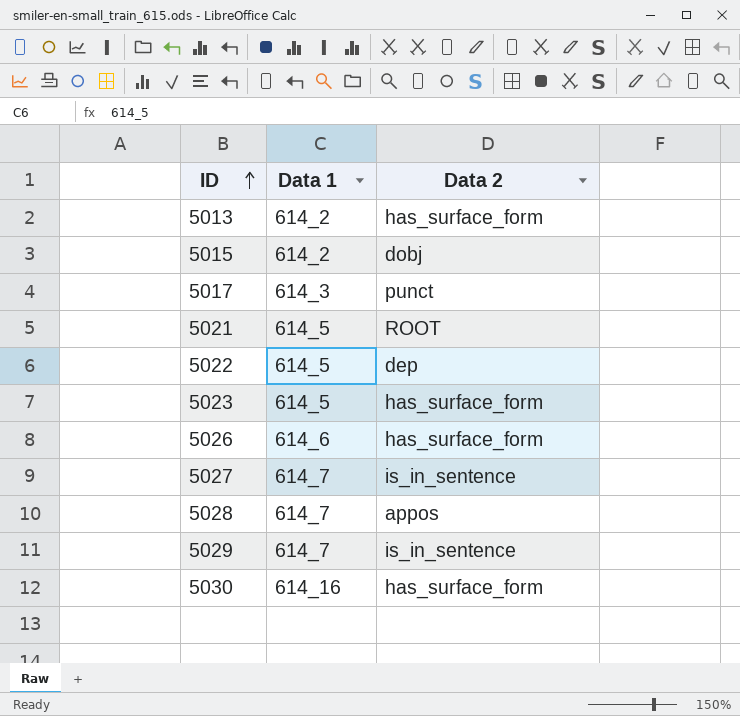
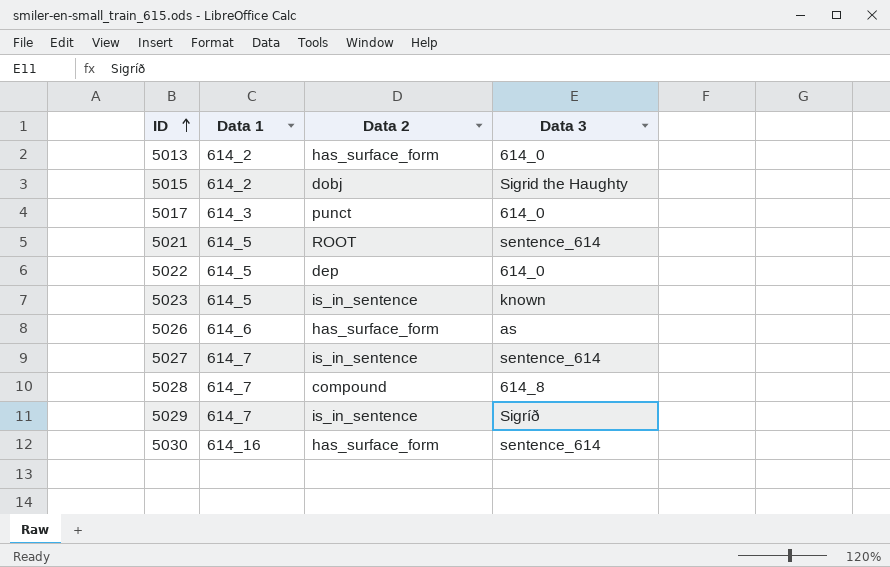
column Data 3 | position: none -> 4
5023 | Data 2: has_surface_form -> is_in_sentence
5028 | Data 2: appos -> compound

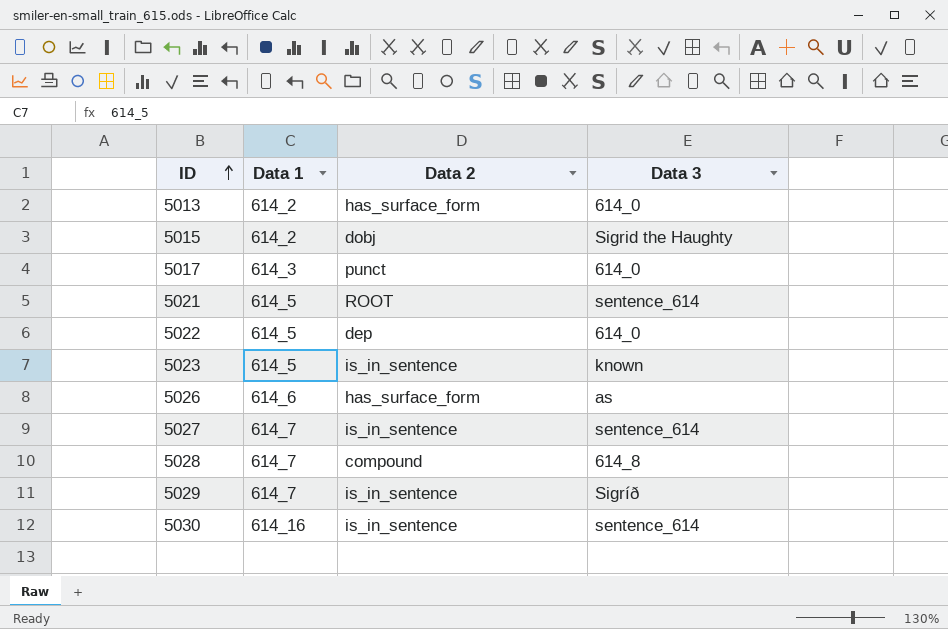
5030 | Data 2: has_surface_form -> is_in_sentence

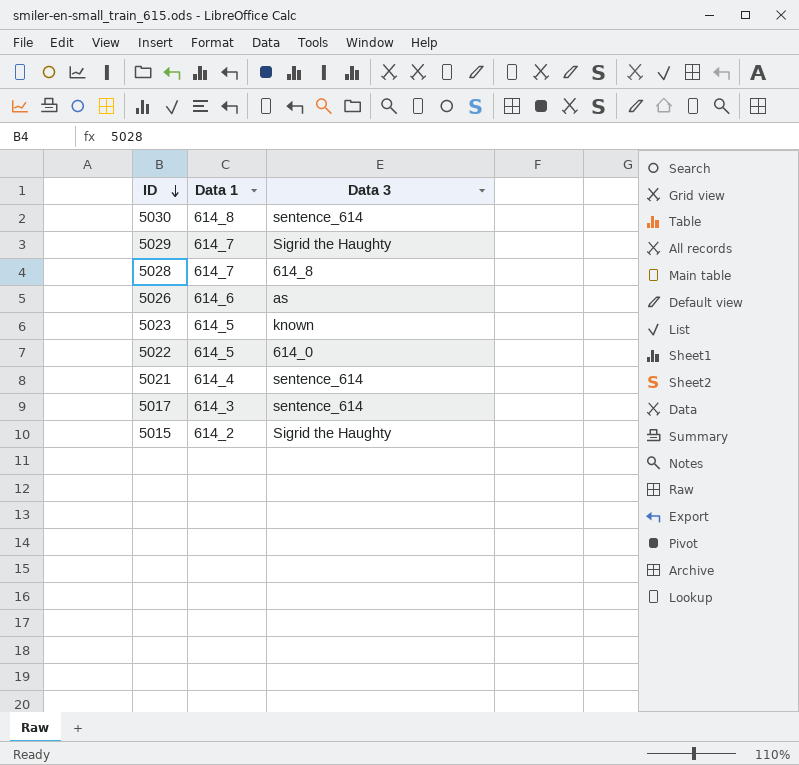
row order: ID ascending -> ID descending
column Data 2 | position: 3 -> none
row 5013: 614_2 | has_surface_form | 614_0 -> none
row 5027: 614_7 | is_in_sentence | sentence_614 -> none
5030 | Data 1: 614_16 -> 614_8
5029 | Data 3: Sigríð -> Sigrid the Haughty
5021 | Data 1: 614_5 -> 614_4
5017 | Data 3: 614_0 -> sentence_614

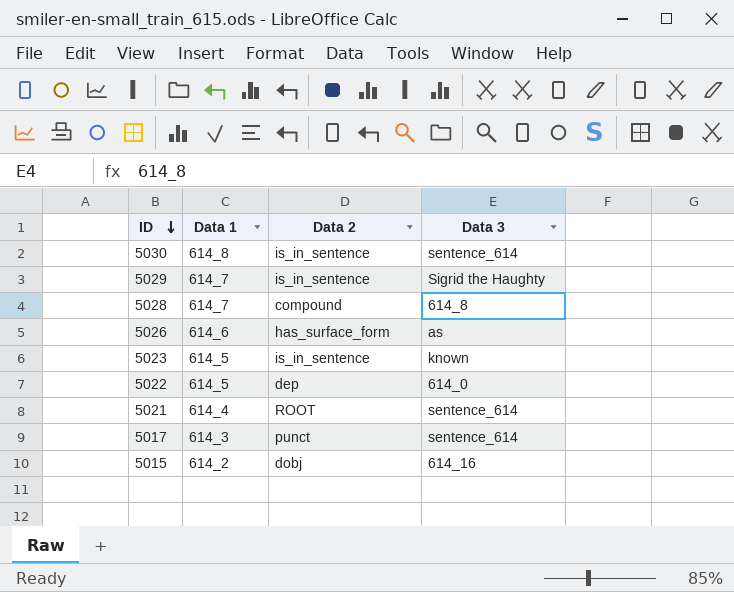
column Data 2 | position: none -> 3
5015 | Data 3: Sigrid the Haughty -> 614_16

